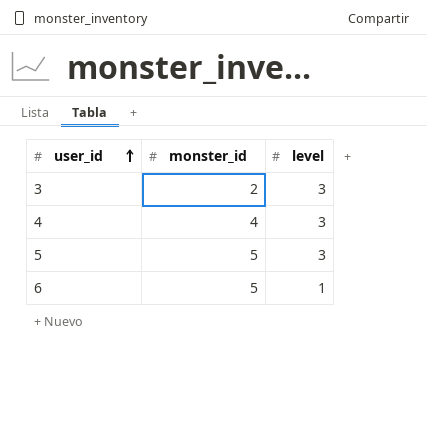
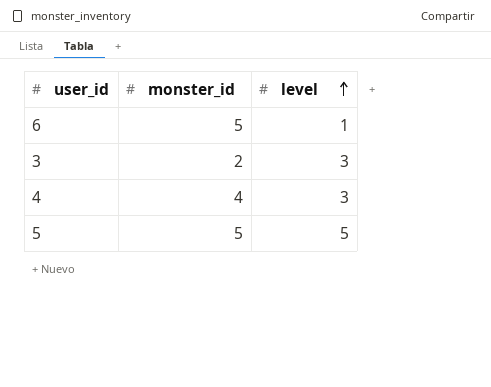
row order: user_id ascending -> level ascending
5 | level: 3 -> 5

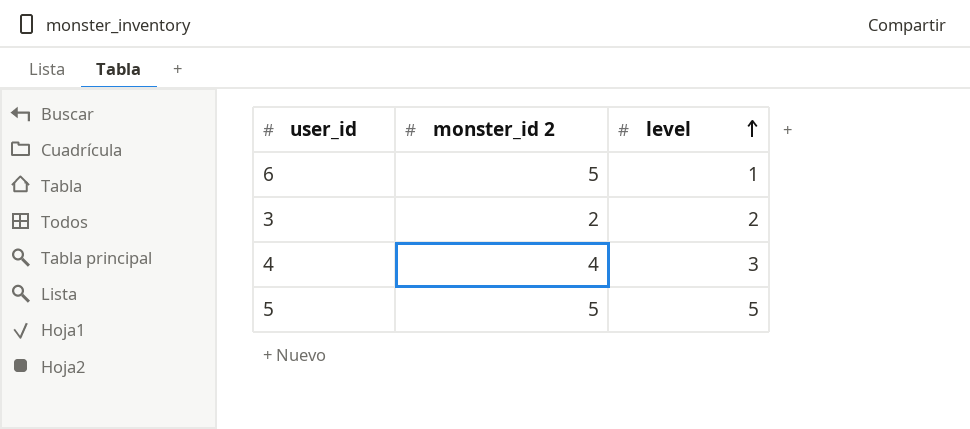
column name: monster_id -> monster_id 2
3 | level: 3 -> 2

